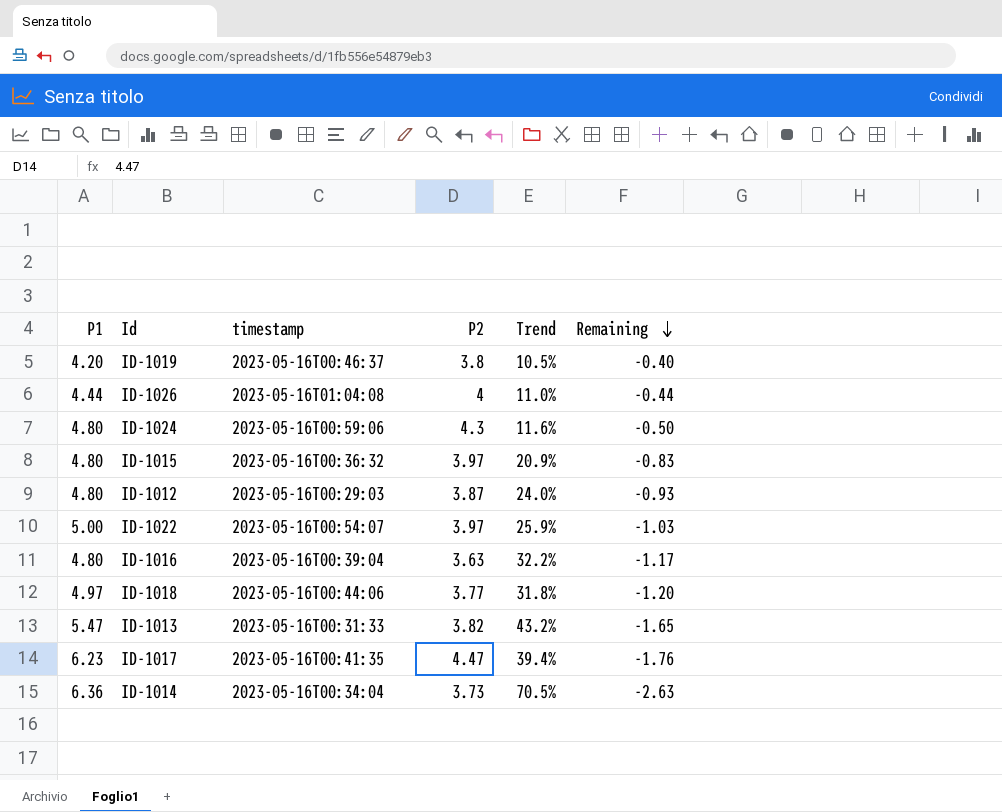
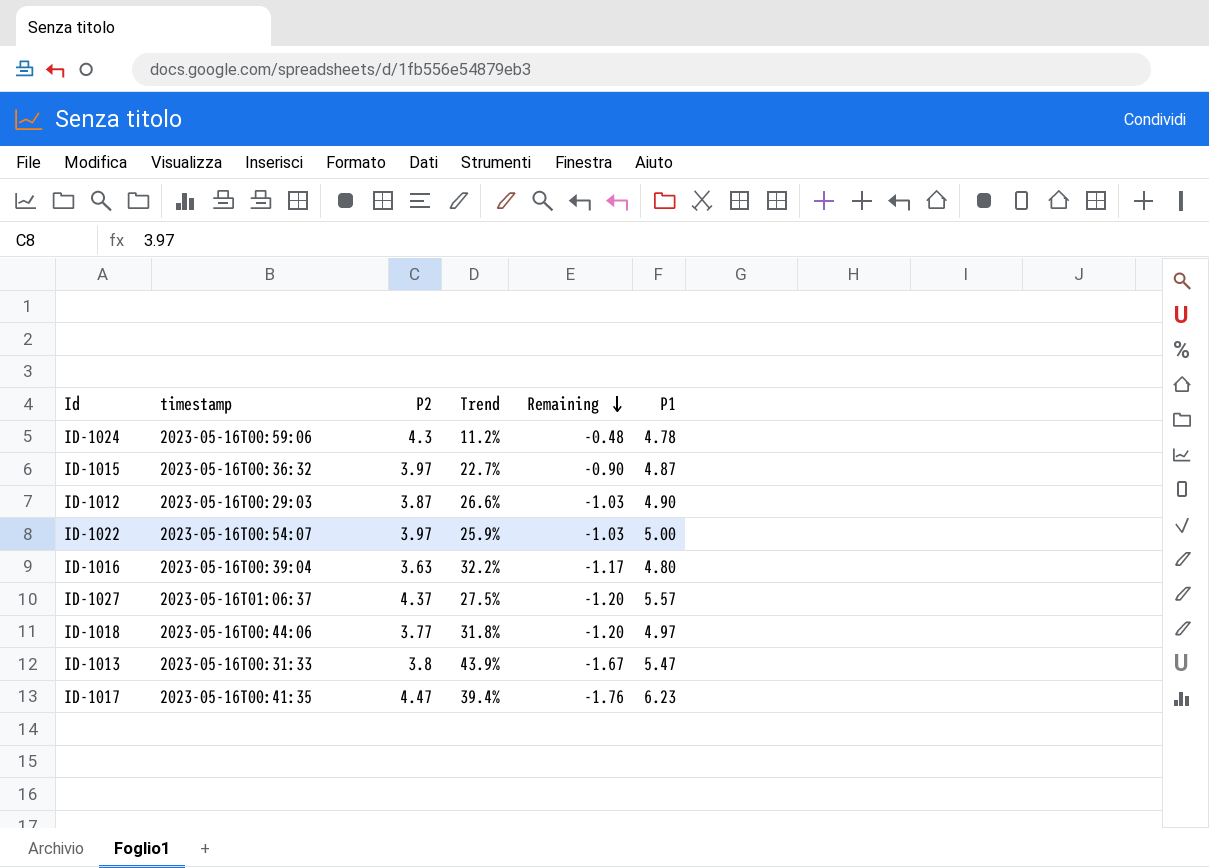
column P1 | position: 1 -> 6
row ID-1019: 4.20 | 2023-05-16T00:46:37 | 3.8 | 10.5% | -0.40 -> none
row ID-1026: 4.44 | 2023-05-16T01:04:08 | 4 | 11.0% | -0.44 -> none
row ID-1014: 6.36 | 2023-05-16T00:34:04 | 3.73 | 70.5% | -2.63 -> none
ID-1024 | Trend: 11.6% -> 11.2%
ID-1024 | Remaining: -0.50 -> -0.48
ID-1024 | P1: 4.80 -> 4.78
ID-1015 | Trend: 20.9% -> 22.7%
ID-1015 | Remaining: -0.83 -> -0.90
ID-1015 | P1: 4.80 -> 4.87
ID-1012 | Trend: 24.0% -> 26.6%
ID-1012 | Remaining: -0.93 -> -1.03
ID-1012 | P1: 4.80 -> 4.90
row ID-1027: none -> 2023-05-16T01:06:37 | 4.37 | 27.5% | -1.20 | 5.57
ID-1013 | P2: 3.82 -> 3.8
ID-1013 | Trend: 43.2% -> 43.9%
ID-1013 | Remaining: -1.65 -> -1.67

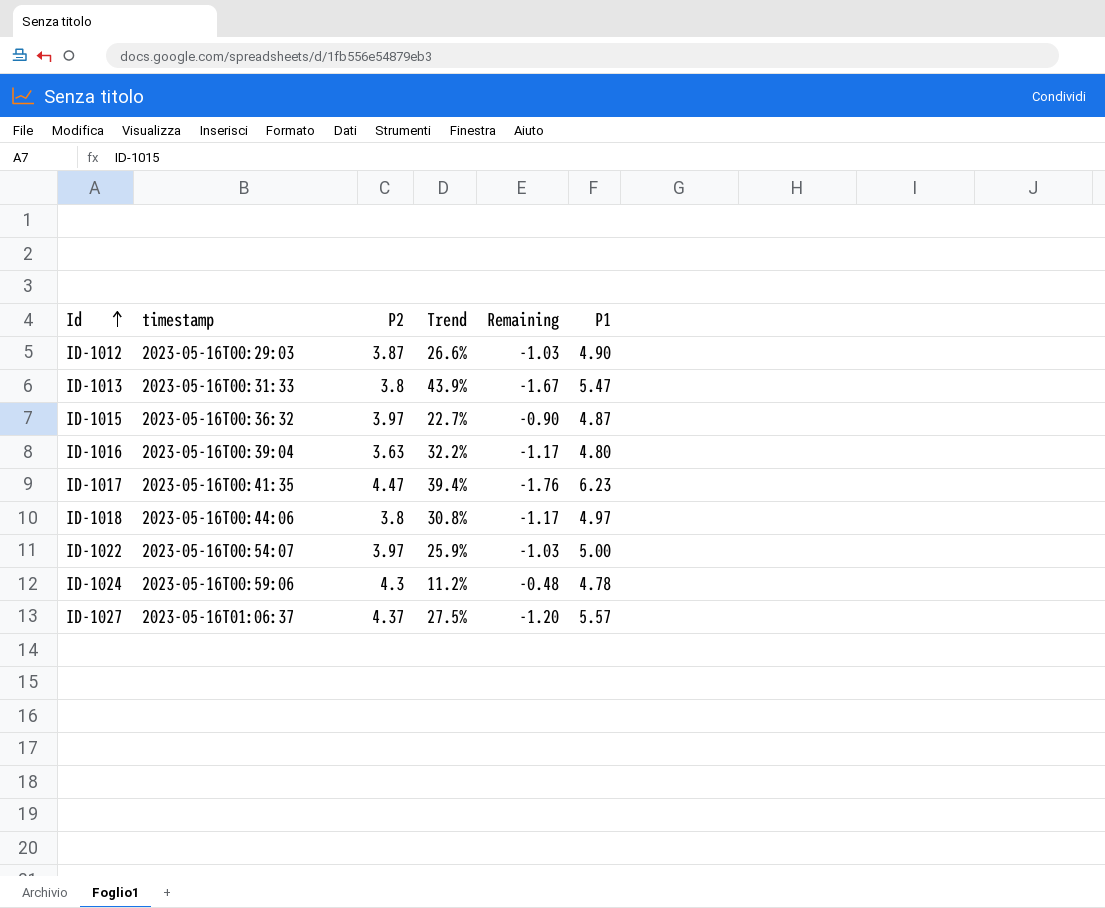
row order: Remaining descending -> Id ascending
ID-1018 | P2: 3.77 -> 3.8
ID-1018 | Trend: 31.8% -> 30.8%
ID-1018 | Remaining: -1.20 -> -1.17

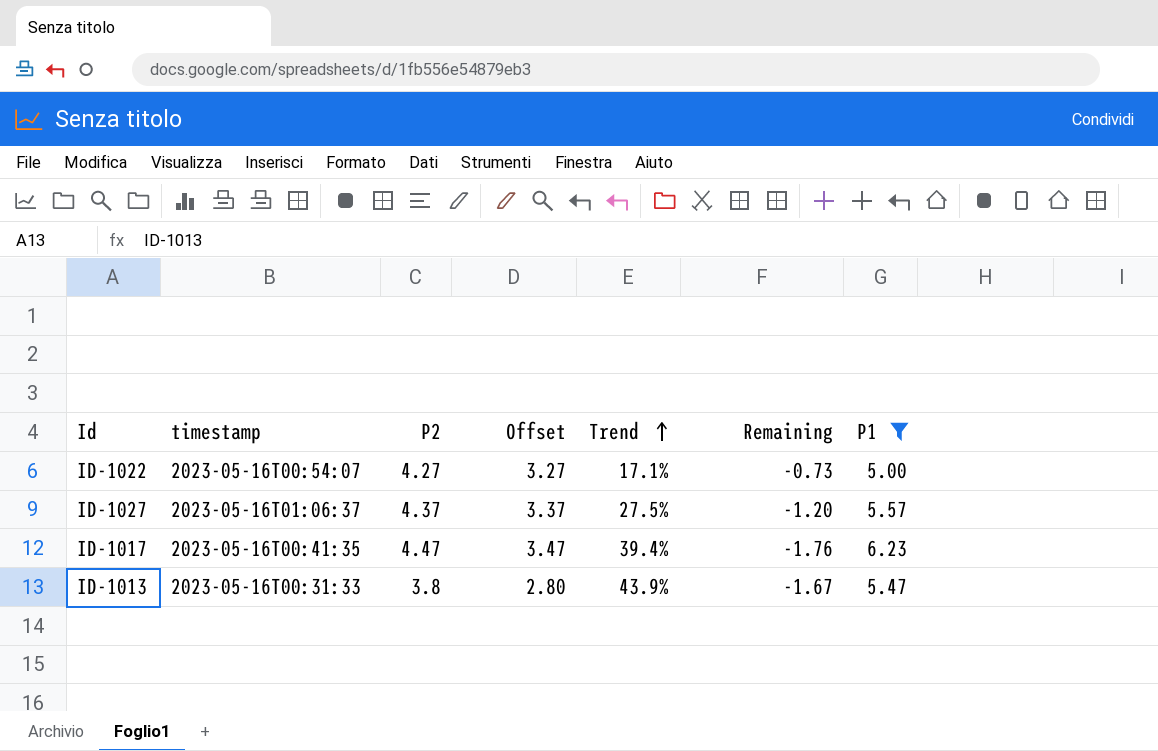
filter: none -> P1 >= 5.00
row order: Id ascending -> Trend ascending
column Offset | formula: none -> [P2] - 1
ID-1022 | P2: 3.97 -> 4.27
ID-1022 | Trend: 25.9% -> 17.1%
ID-1022 | Remaining: -1.03 -> -0.73

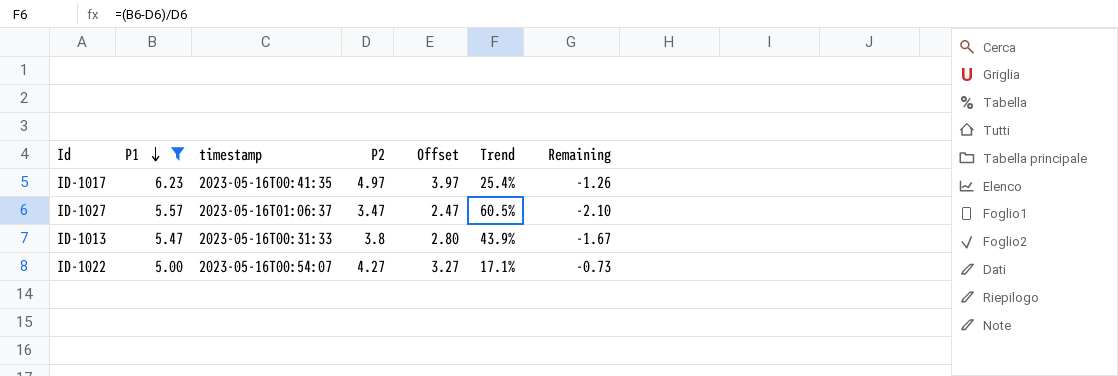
row order: Trend ascending -> P1 descending
column P1 | position: 7 -> 2
ID-1017 | P2: 4.47 -> 4.97
ID-1017 | Offset: 3.47 -> 3.97
ID-1017 | Trend: 39.4% -> 25.4%
ID-1017 | Remaining: -1.76 -> -1.26
ID-1027 | P2: 4.37 -> 3.47
ID-1027 | Offset: 3.37 -> 2.47
ID-1027 | Trend: 27.5% -> 60.5%
ID-1027 | Remaining: -1.20 -> -2.10

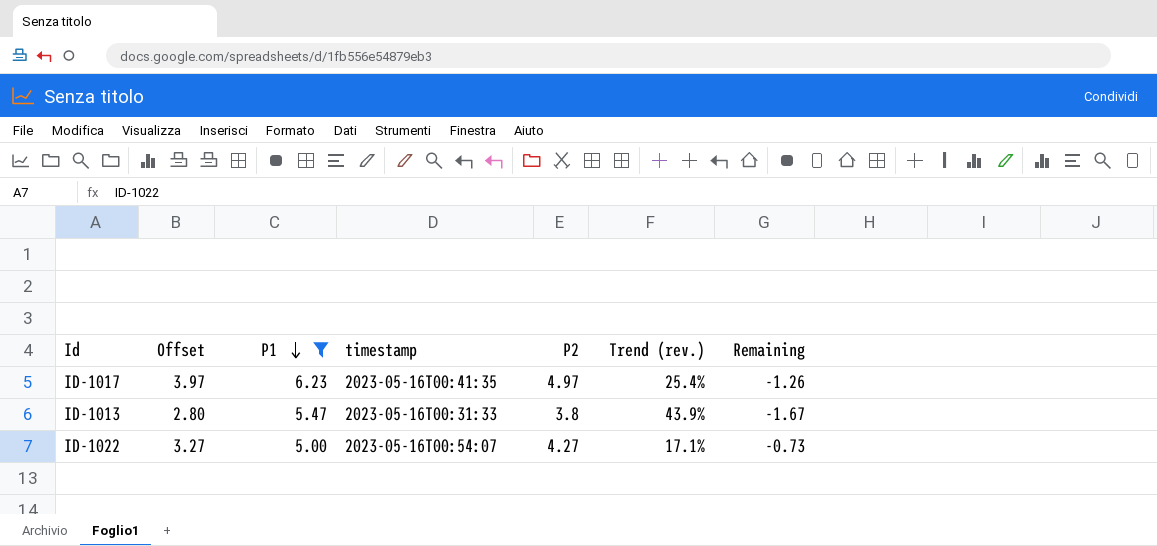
column Offset | position: 5 -> 2
column name: Trend -> Trend (rev.)
row ID-1027: 5.57 | 2023-05-16T01:06:37 | 3.47 | 2.47 | 60.5% | -2.10 -> none

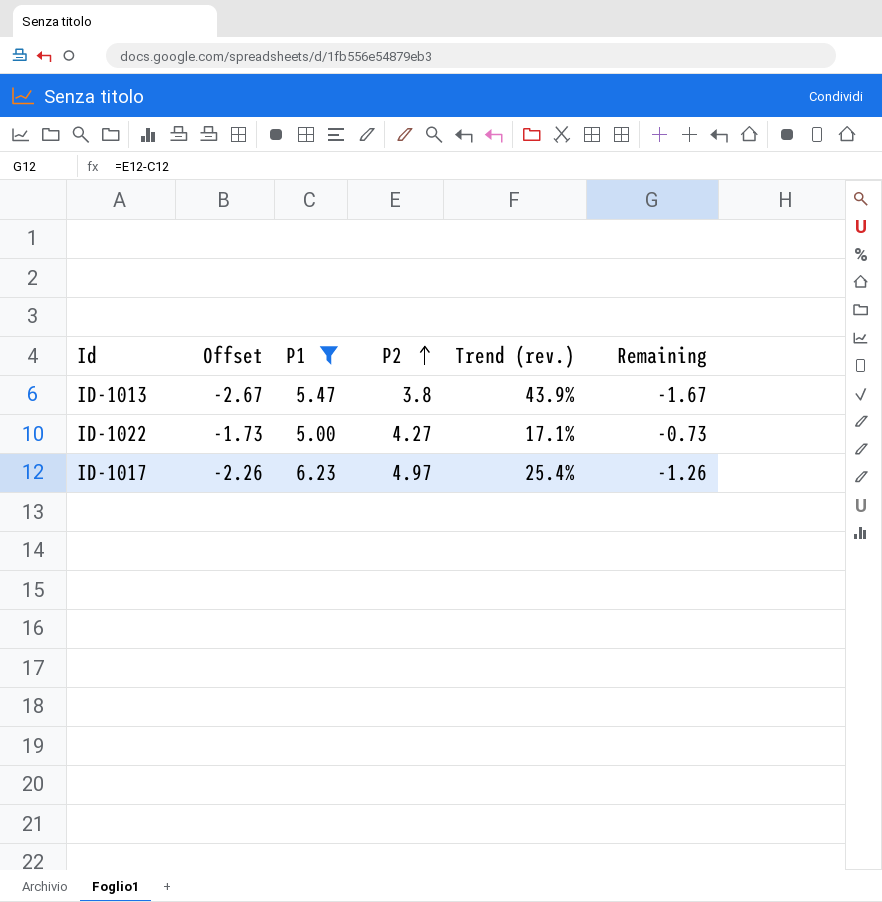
row order: P1 descending -> P2 ascending
column timestamp | position: 4 -> none
column Offset | formula: [P2] - 1 -> [Remaining] - 1

